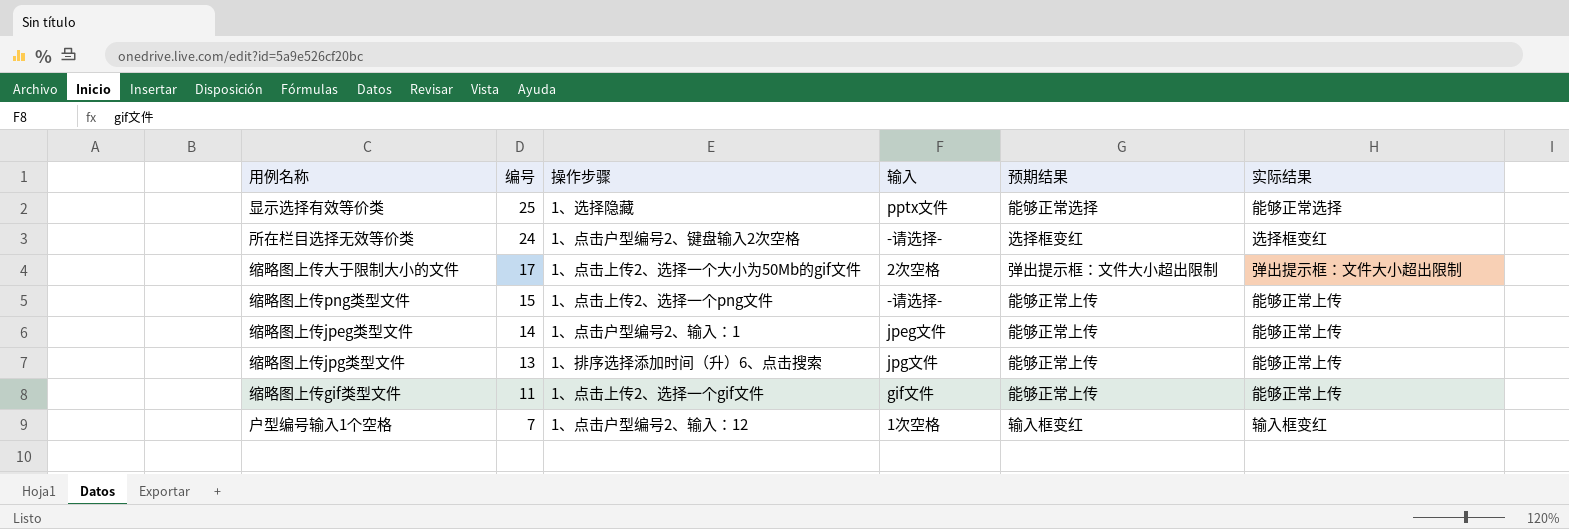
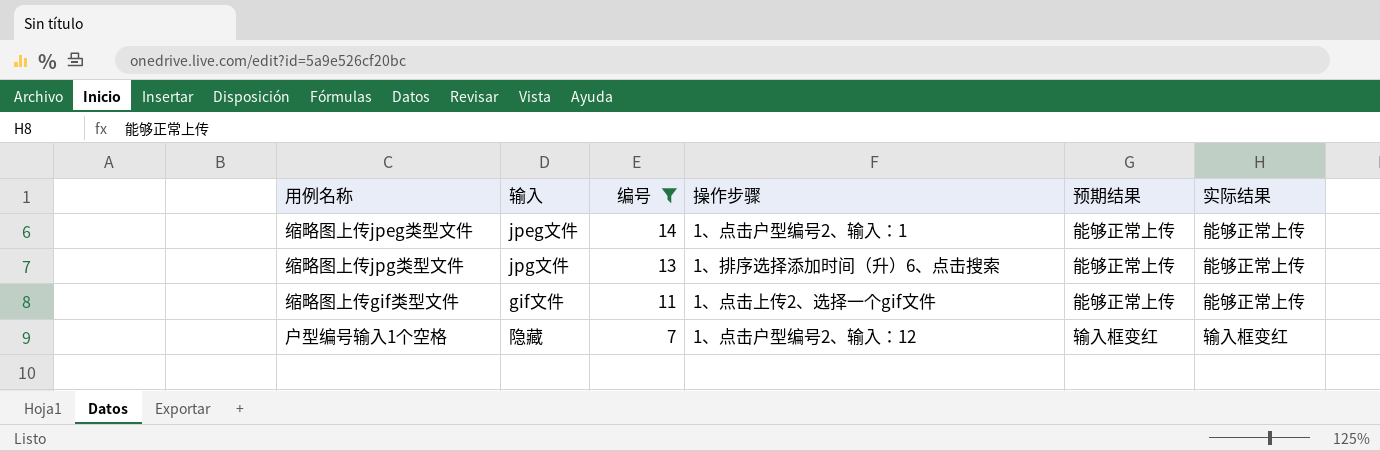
filter: none -> 编号 <= 14
column 输入 | position: 4 -> 2
户型编号输入1个空格 | 输入: 1次空格 -> 隐藏

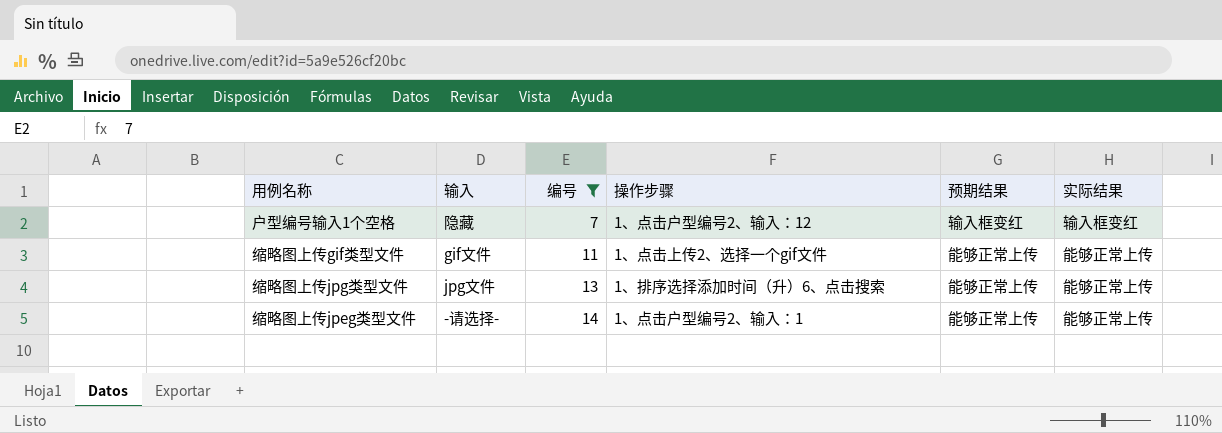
row order: 编号 descending -> 编号 ascending
缩略图上传jpeg类型文件 | 输入: jpeg文件 -> -请选择-

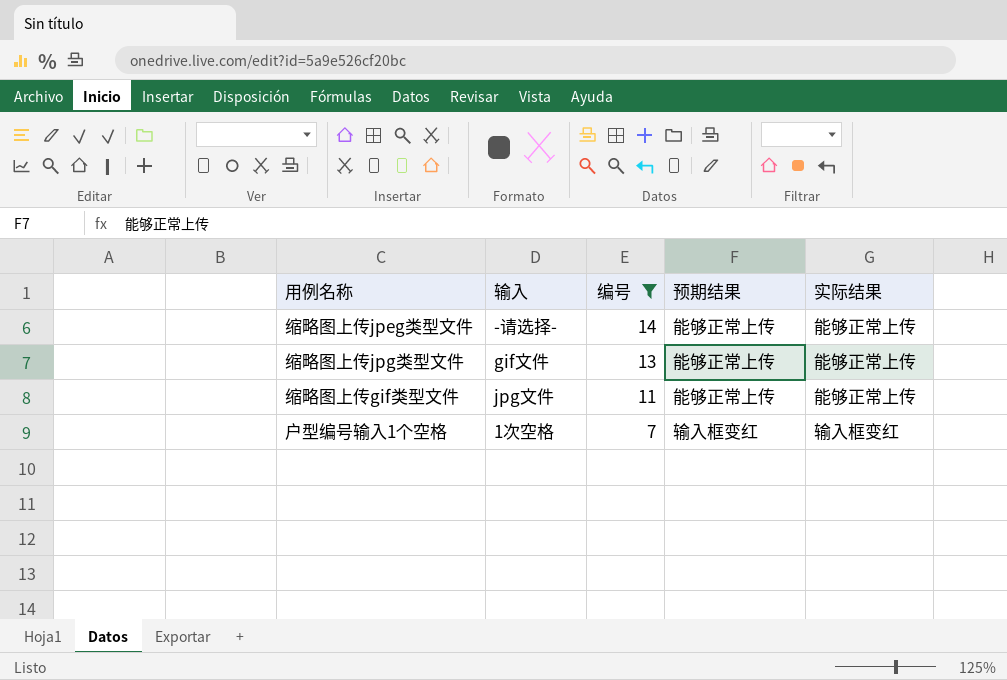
row order: 编号 ascending -> 编号 descending
column 操作步骤 | position: 4 -> none
缩略图上传jpg类型文件 | 输入: jpg文件 -> gif文件
缩略图上传gif类型文件 | 输入: gif文件 -> jpg文件
户型编号输入1个空格 | 输入: 隐藏 -> 1次空格

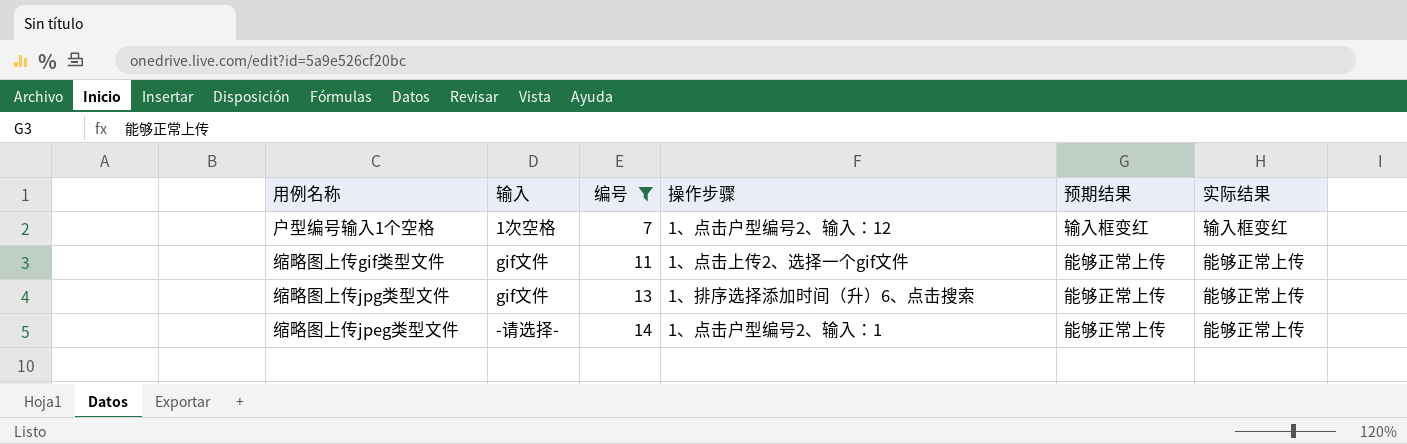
row order: 编号 descending -> 编号 ascending
column 操作步骤 | position: none -> 4
缩略图上传gif类型文件 | 输入: jpg文件 -> gif文件

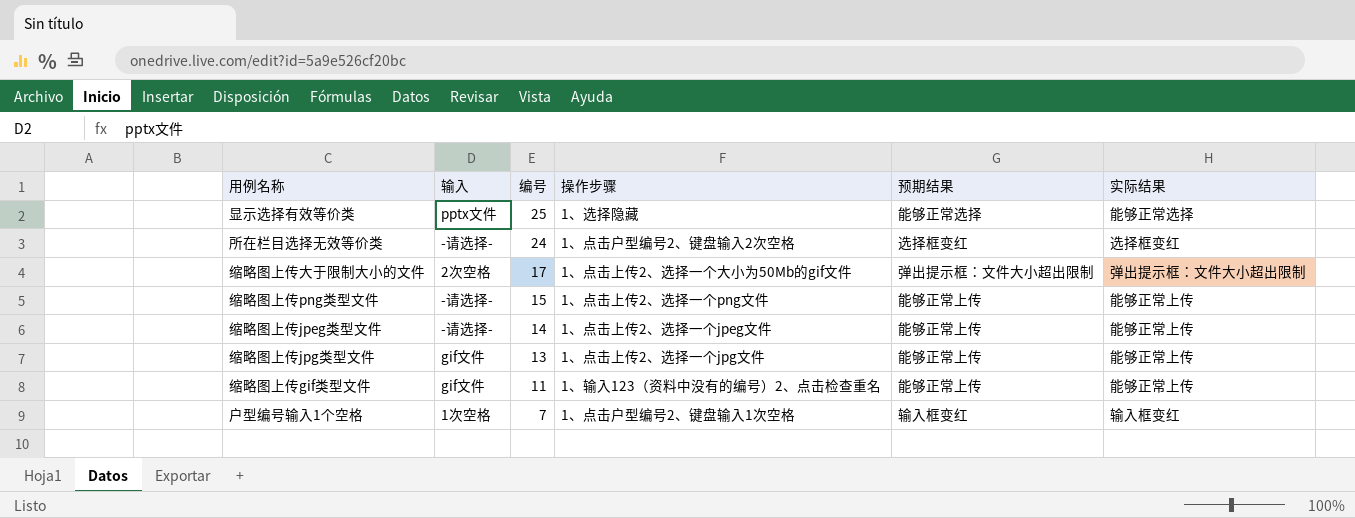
filter: 编号 <= 14 -> none
row order: 编号 ascending -> 编号 descending
缩略图上传jpeg类型文件 | 操作步骤: 1、点击户型编号2、输入：1 -> 1、点击上传2、选择一个jpeg文件
缩略图上传jpg类型文件 | 操作步骤: 1、排序选择添加时间（升）6、点击搜索 -> 1、点击上传2、选择一个jpg文件
缩略图上传gif类型文件 | 操作步骤: 1、点击上传2、选择一个gif文件 -> 1、输入123（资料中没有的编号）2、点击检查重名
户型编号输入1个空格 | 操作步骤: 1、点击户型编号2、输入：12 -> 1、点击户型编号2、键盘输入1次空格

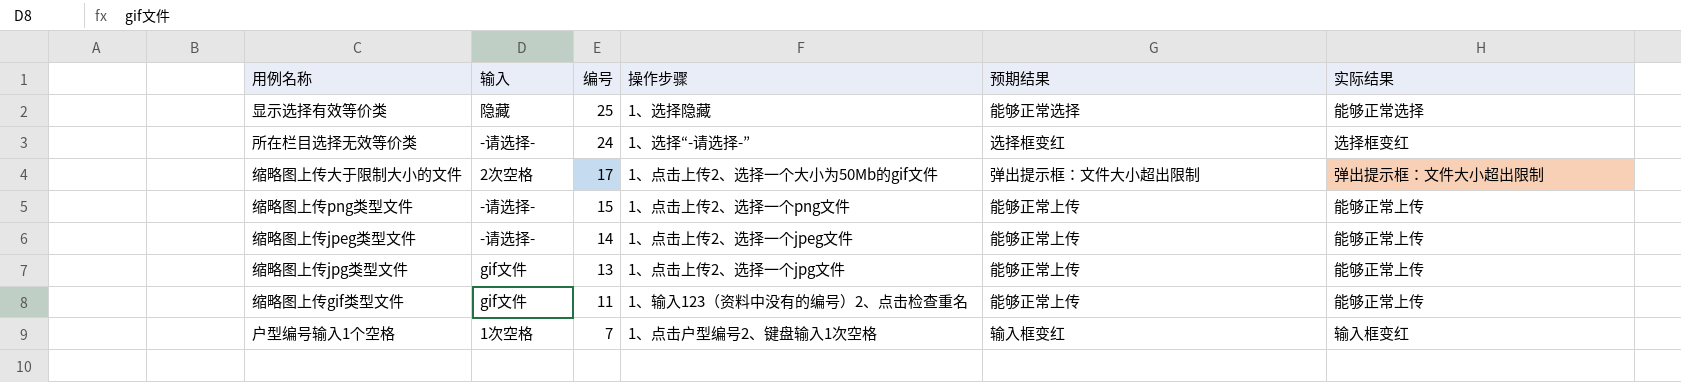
显示选择有效等价类 | 输入: pptx文件 -> 隐藏
所在栏目选择无效等价类 | 操作步骤: 1、点击户型编号2、键盘输入2次空格 -> 1、选择“-请选择-”

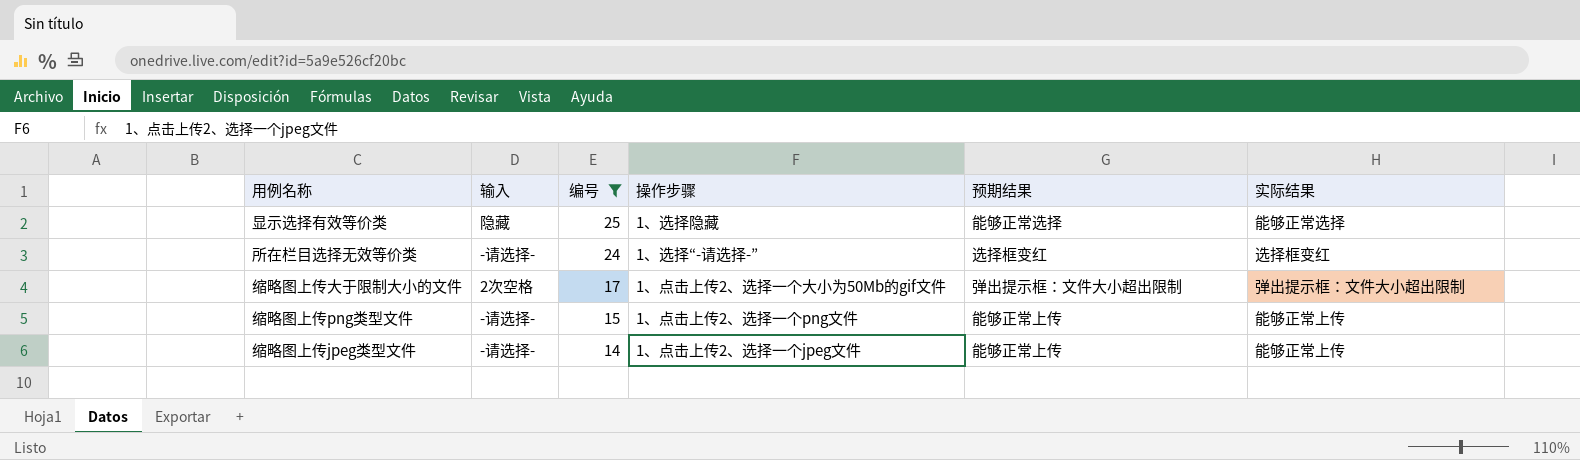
filter: none -> 编号 >= 14

